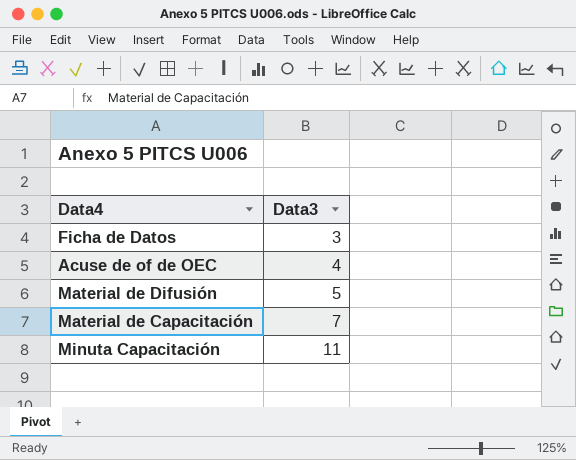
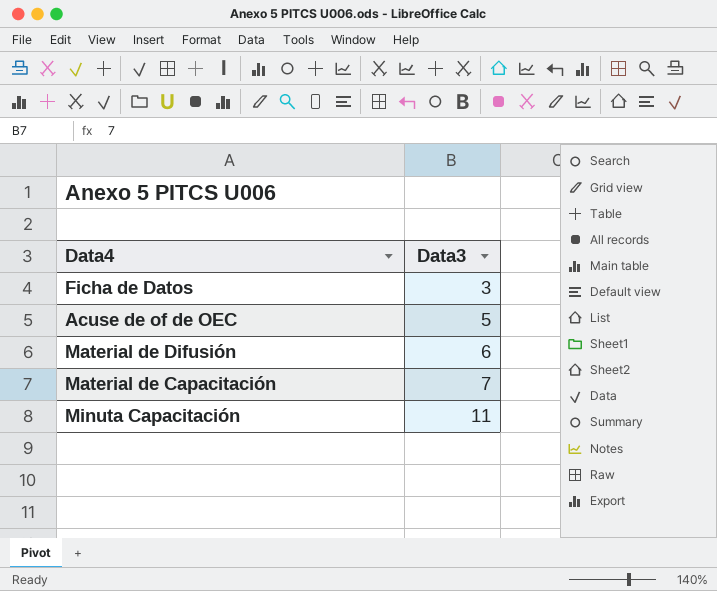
Acuse de of de OEC | Data3: 4 -> 5
Material de Difusión | Data3: 5 -> 6

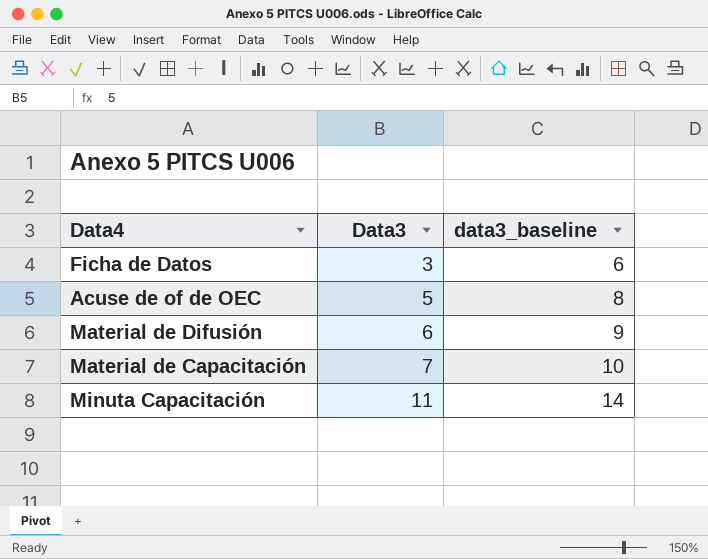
column data3_baseline | formula: none -> [Data3] + 3

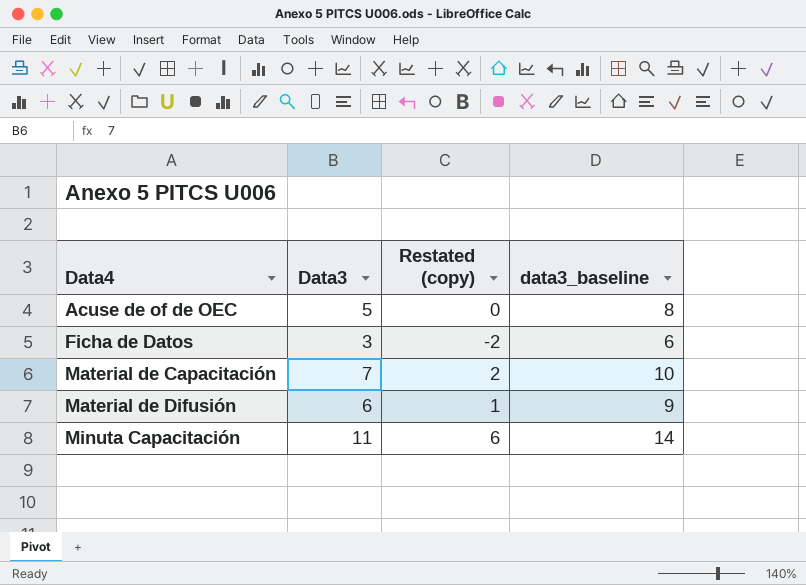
row order: Data3 ascending -> Data4 ascending
column Restated (copy) | formula: none -> [Data3] - 5

